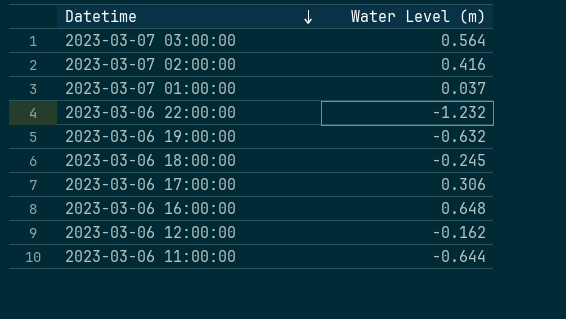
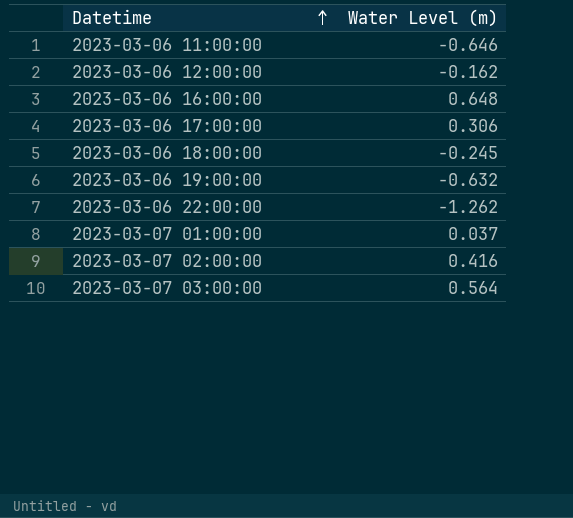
row order: Datetime descending -> Datetime ascending
2023-03-06 11:00:00 | Water Level (m): -0.644 -> -0.646
2023-03-06 22:00:00 | Water Level (m): -1.232 -> -1.262

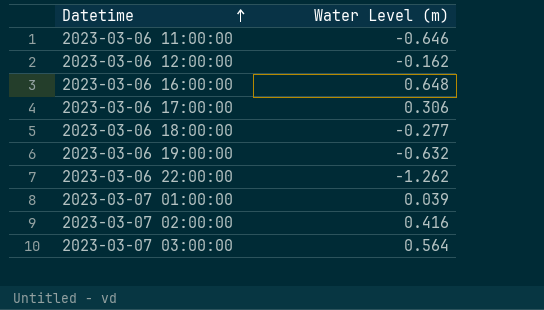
2023-03-06 18:00:00 | Water Level (m): -0.245 -> -0.277
2023-03-07 01:00:00 | Water Level (m): 0.037 -> 0.039

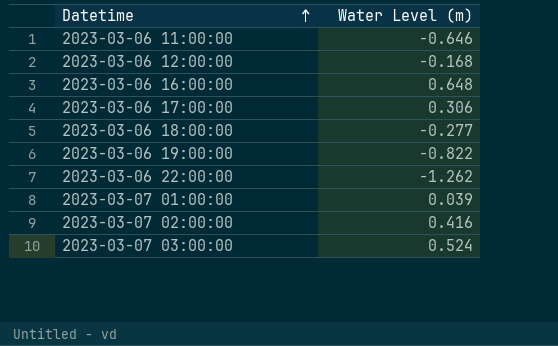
2023-03-06 12:00:00 | Water Level (m): -0.162 -> -0.168
2023-03-06 19:00:00 | Water Level (m): -0.632 -> -0.822
2023-03-07 03:00:00 | Water Level (m): 0.564 -> 0.524

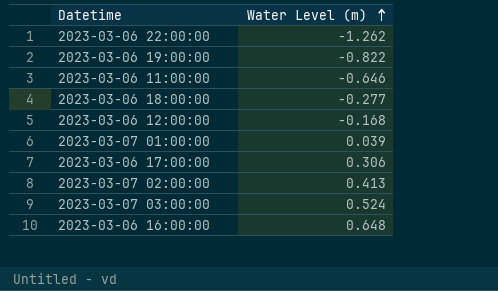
row order: Datetime ascending -> Water Level (m) ascending
2023-03-07 02:00:00 | Water Level (m): 0.416 -> 0.413

